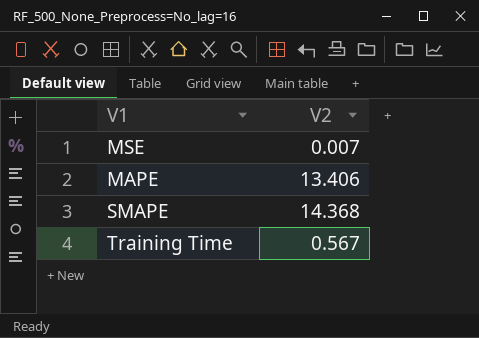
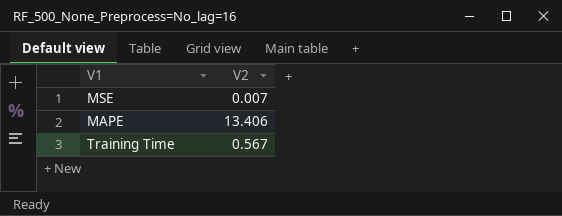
row SMAPE: 14.368 -> none

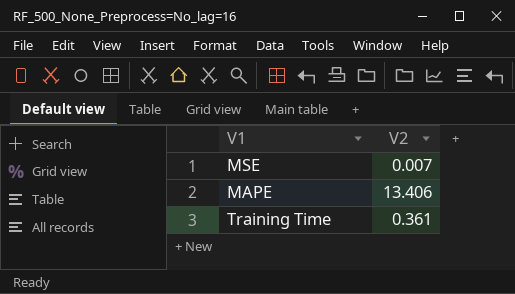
Training Time | V2: 0.567 -> 0.361

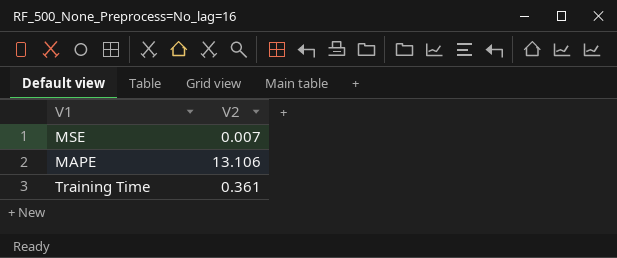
MAPE | V2: 13.406 -> 13.106

